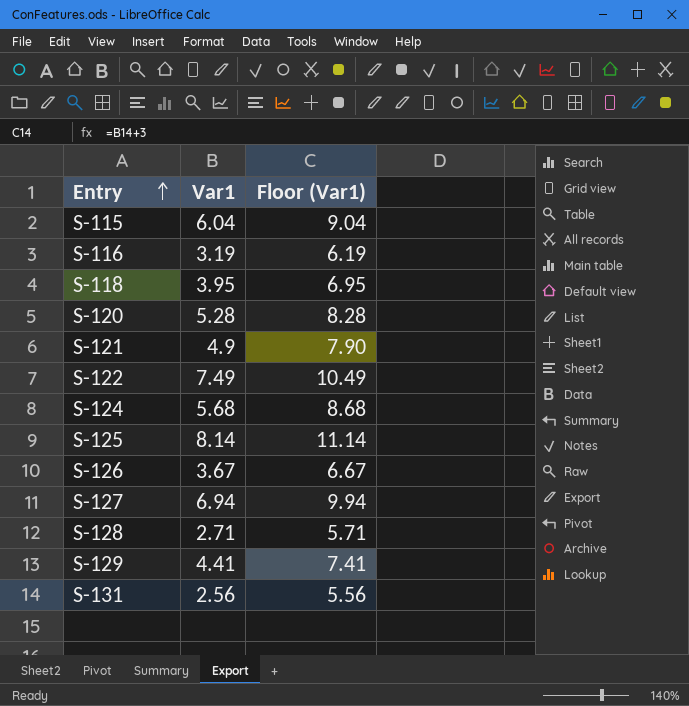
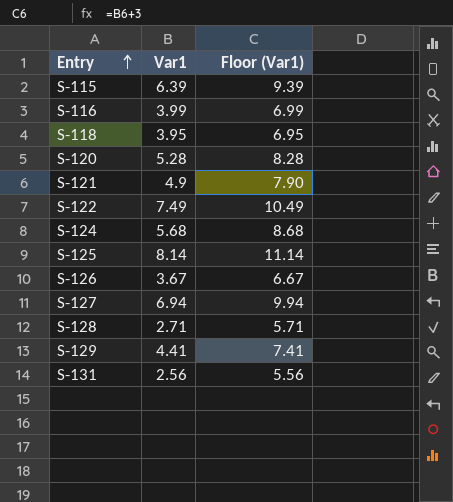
S-115 | Var1: 6.04 -> 6.39
S-115 | Floor (Var1): 9.04 -> 9.39
S-116 | Var1: 3.19 -> 3.99
S-116 | Floor (Var1): 6.19 -> 6.99

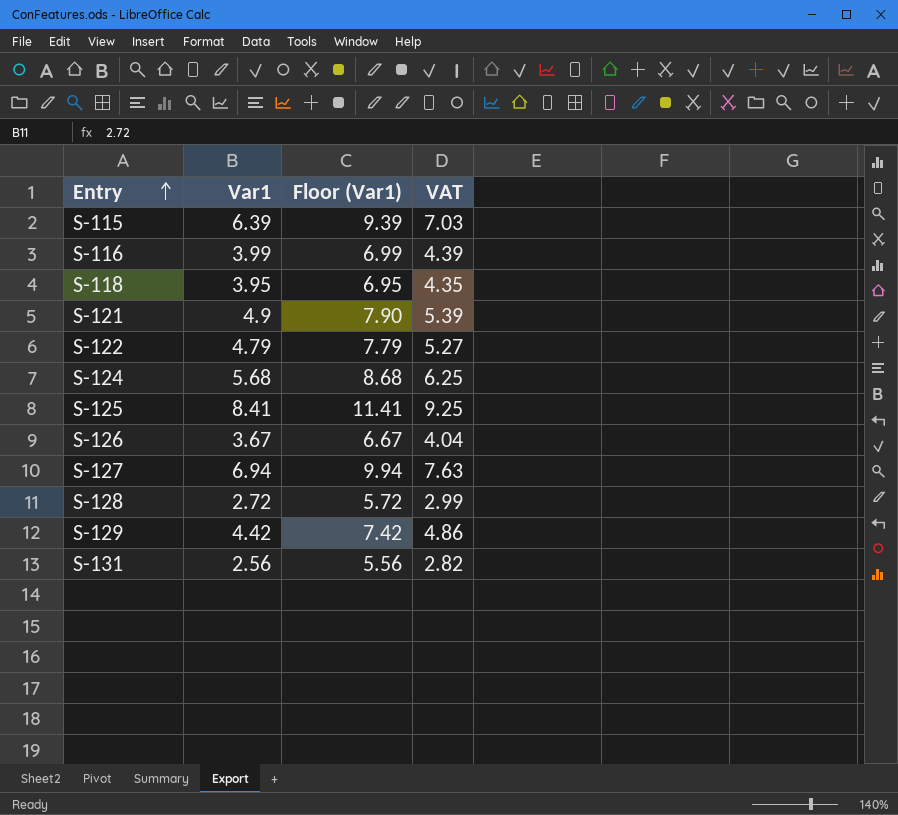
column VAT | formula: none -> [Var1] * 1.1
row S-120: 5.28 | 8.28 -> none
S-122 | Var1: 7.49 -> 4.79
S-122 | Floor (Var1): 10.49 -> 7.79
S-125 | Var1: 8.14 -> 8.41
S-125 | Floor (Var1): 11.14 -> 11.41
S-128 | Var1: 2.71 -> 2.72
S-128 | Floor (Var1): 5.71 -> 5.72
S-129 | Var1: 4.41 -> 4.42
S-129 | Floor (Var1): 7.41 -> 7.42

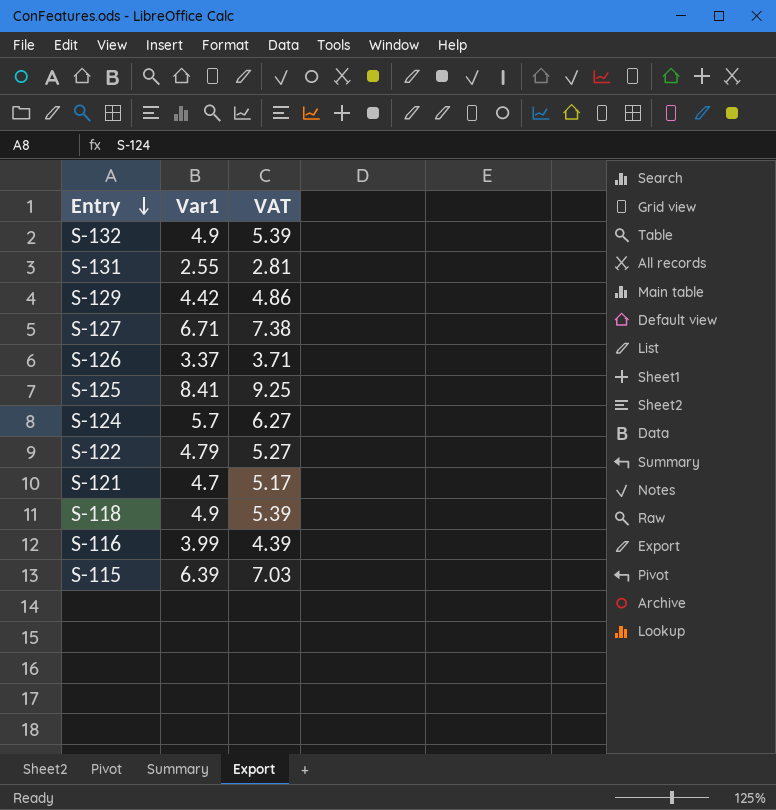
row order: Entry ascending -> Entry descending
column Floor (Var1) | formula: [Var1] + 3 -> none
row S-128: 2.72 | 5.72 | 2.99 -> none
row S-132: none -> 4.9 | 5.39
S-131 | Var1: 2.56 -> 2.55
S-131 | VAT: 2.82 -> 2.81
S-127 | Var1: 6.94 -> 6.71
S-127 | VAT: 7.63 -> 7.38
S-126 | Var1: 3.67 -> 3.37
S-126 | VAT: 4.04 -> 3.71
S-124 | Var1: 5.68 -> 5.7
S-124 | VAT: 6.25 -> 6.27
S-121 | Var1: 4.9 -> 4.7
S-121 | VAT: 5.39 -> 5.17
S-118 | Var1: 3.95 -> 4.9
S-118 | VAT: 4.35 -> 5.39

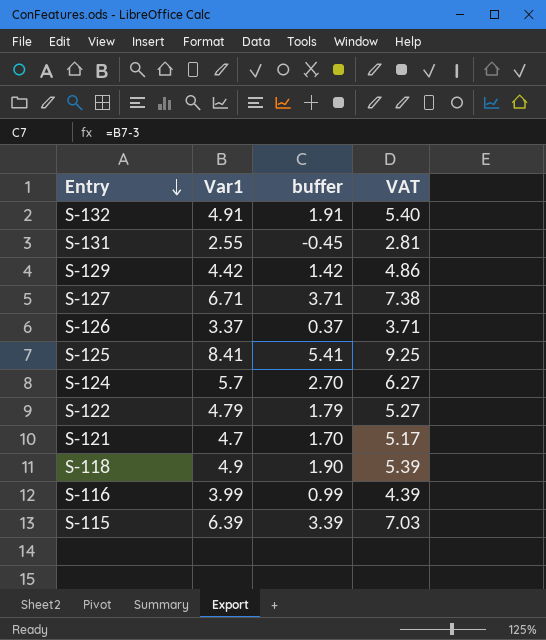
column buffer | formula: none -> [Var1] - 3
S-132 | Var1: 4.9 -> 4.91
S-132 | VAT: 5.39 -> 5.40

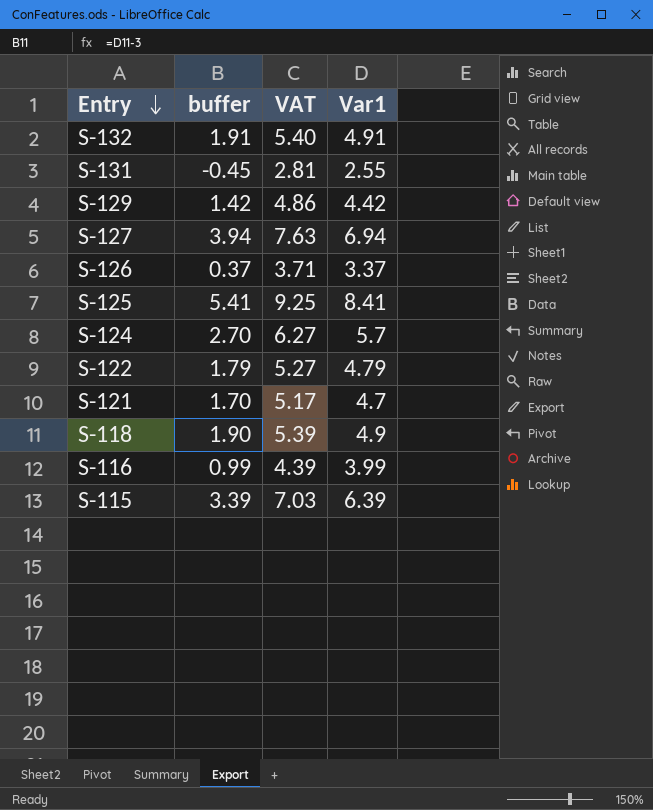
column Var1 | position: 2 -> 4
S-127 | buffer: 3.71 -> 3.94
S-127 | VAT: 7.38 -> 7.63
S-127 | Var1: 6.71 -> 6.94

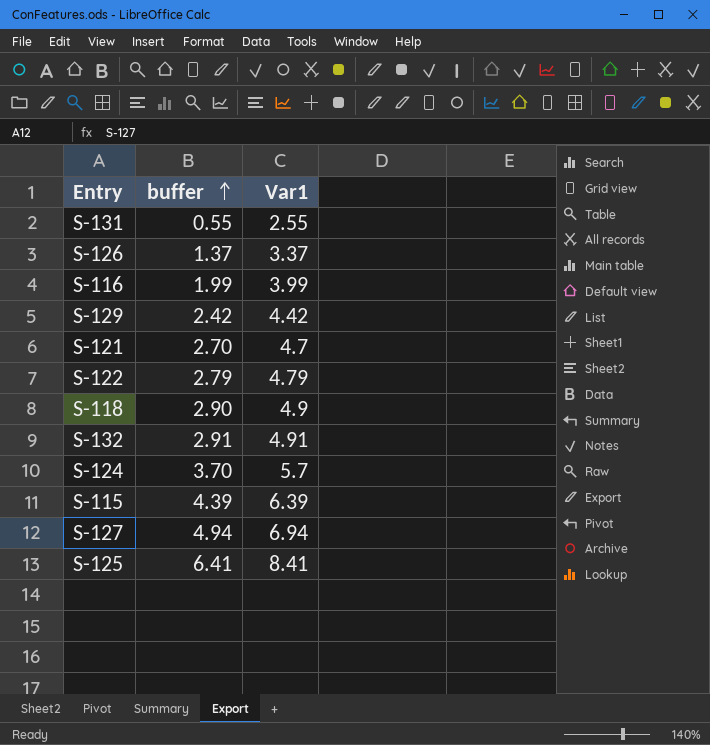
row order: Entry descending -> buffer ascending
column VAT | formula: [Var1] * 1.1 -> none
column buffer | formula: [Var1] - 3 -> [Var1] - 2

